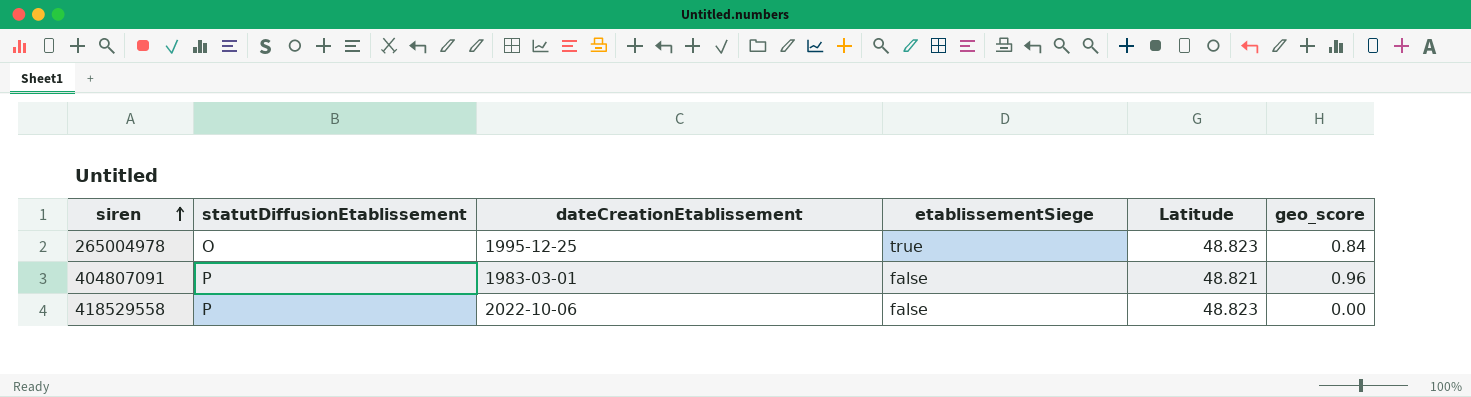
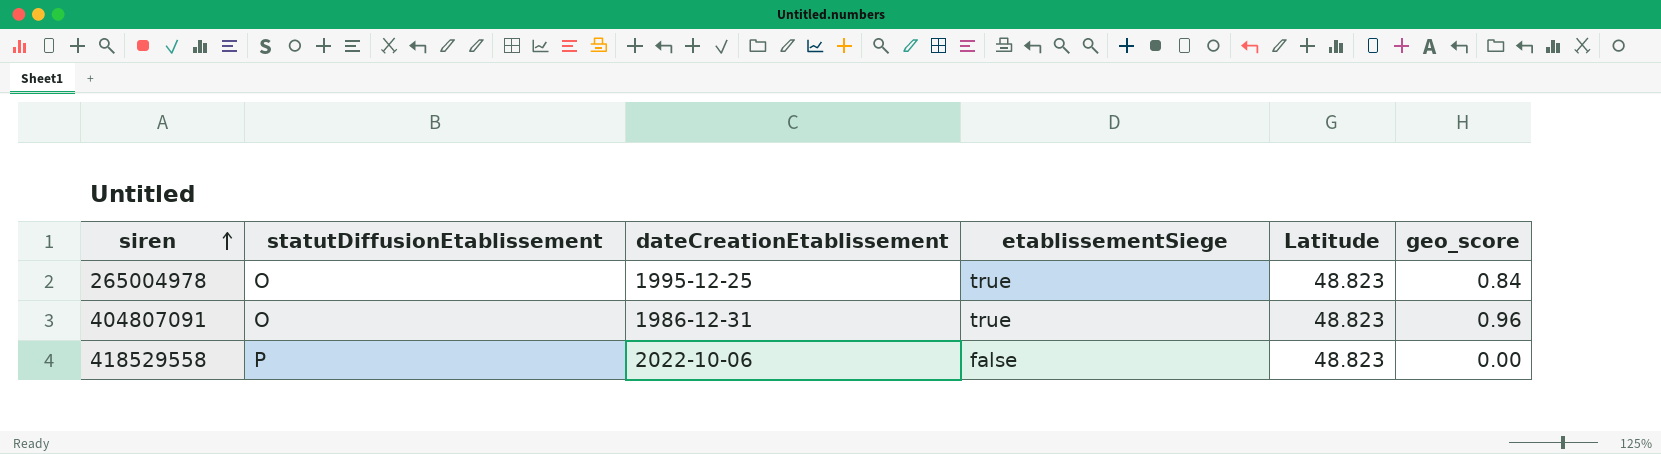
404807091 | statutDiffusionEtablissement: P -> O
404807091 | dateCreationEtablissement: 1983-03-01 -> 1986-12-31
404807091 | etablissementSiege: false -> true
404807091 | Latitude: 48.821 -> 48.823

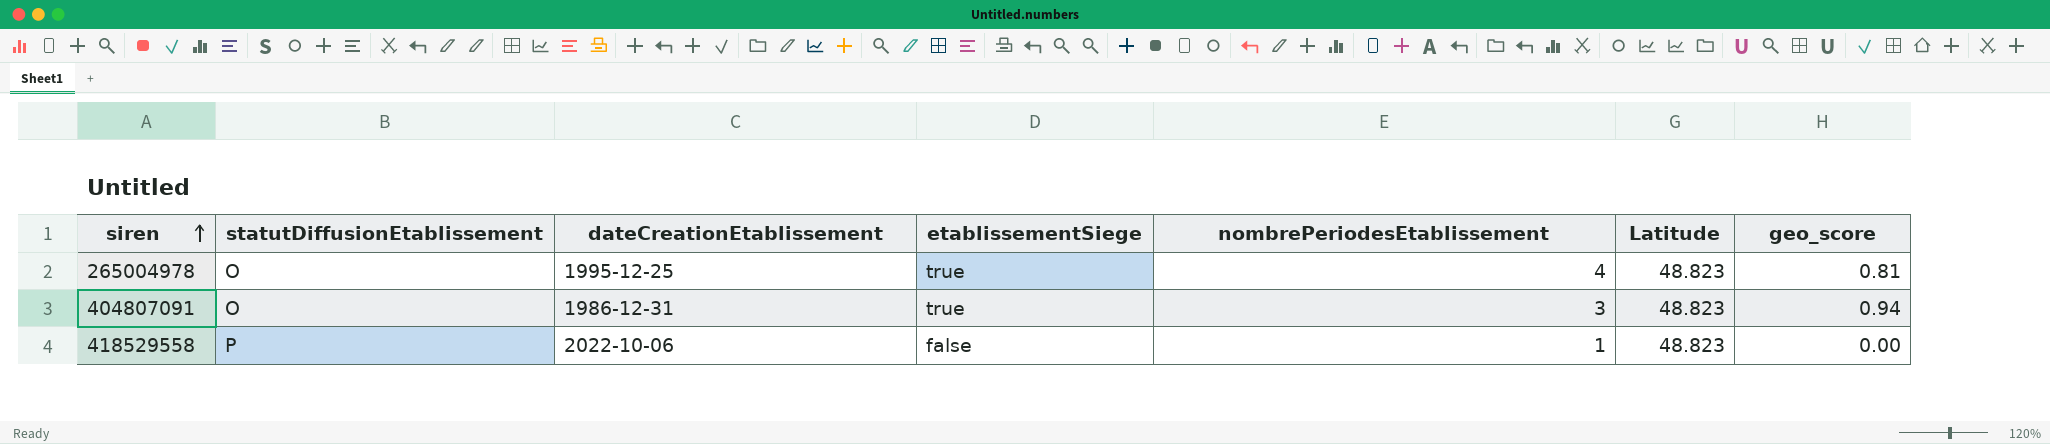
column nombrePeriodesEtablissement | position: none -> 5
265004978 | geo_score: 0.84 -> 0.81
404807091 | geo_score: 0.96 -> 0.94

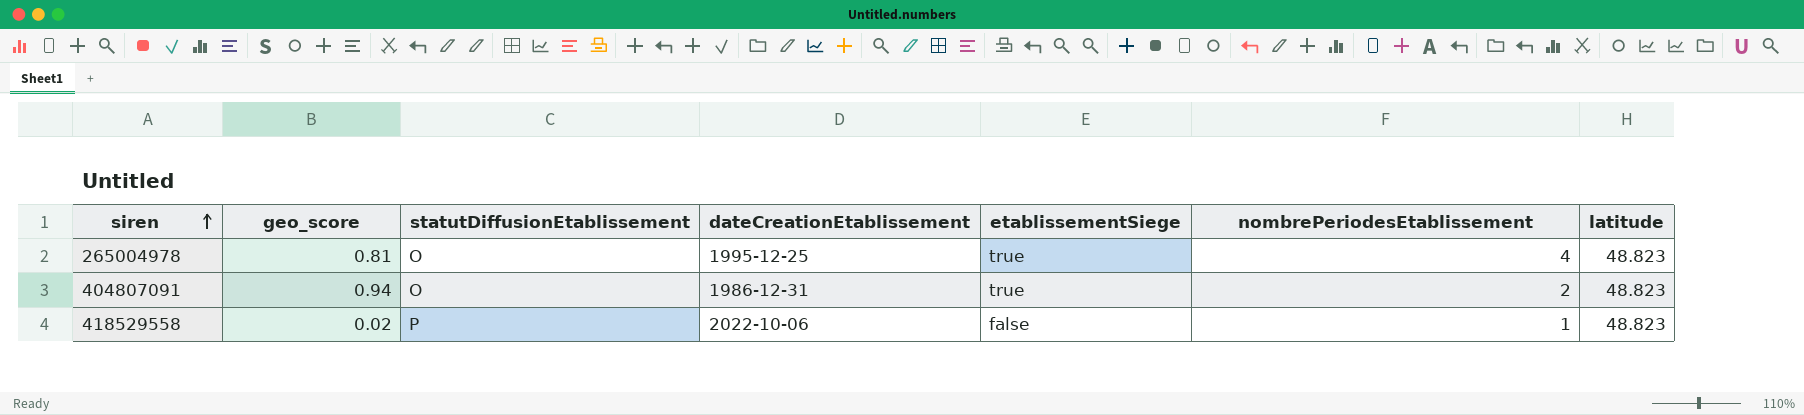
column geo_score | position: 7 -> 2
column name: Latitude -> latitude
404807091 | nombrePeriodesEtablissement: 3 -> 2
418529558 | geo_score: 0.00 -> 0.02

